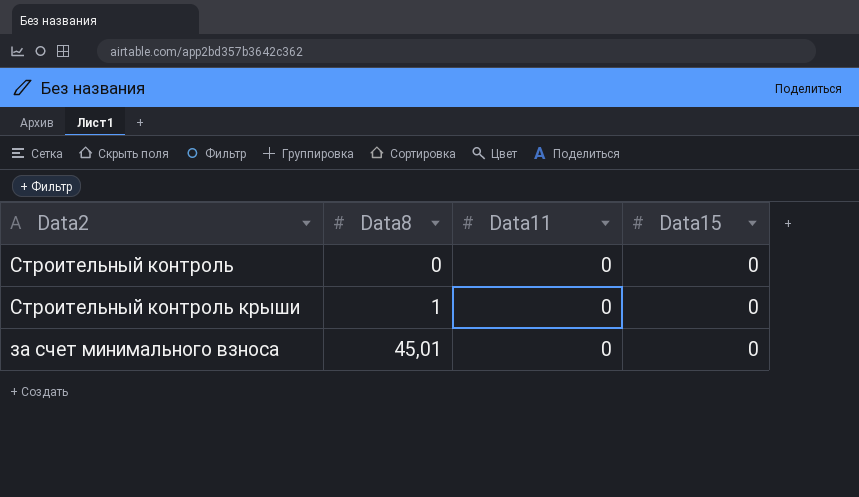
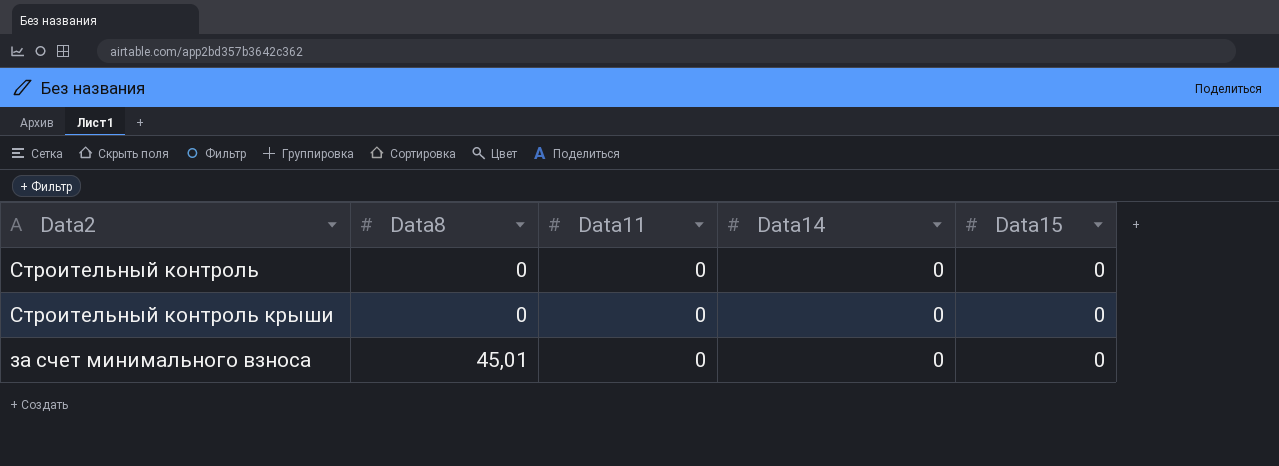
column Data14 | position: none -> 4
Строительный контроль крыши | Data8: 1 -> 0

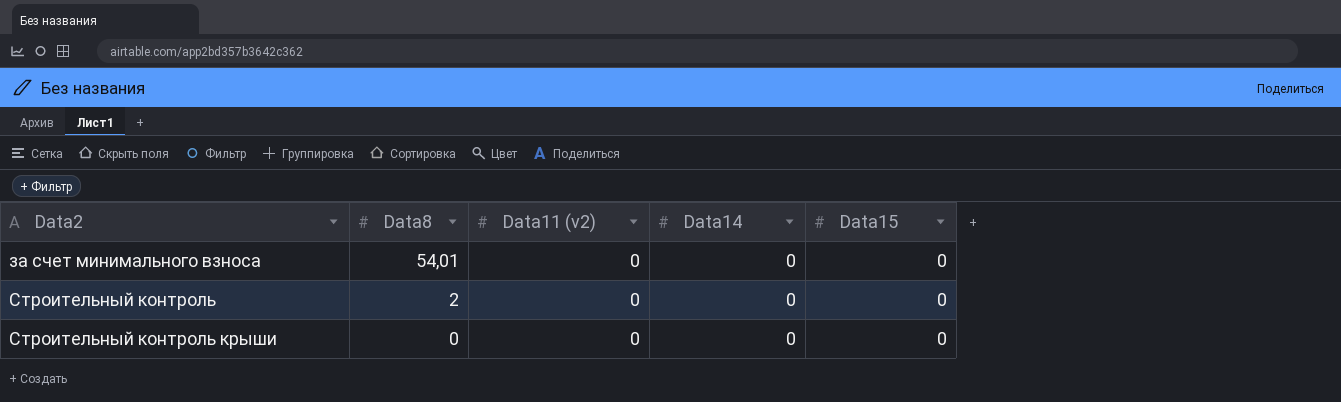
row order: Data8 ascending -> Data2 ascending
column name: Data11 -> Data11 (v2)
за счет минимального взноса | Data8: 45,01 -> 54,01
Строительный контроль | Data8: 0 -> 2

